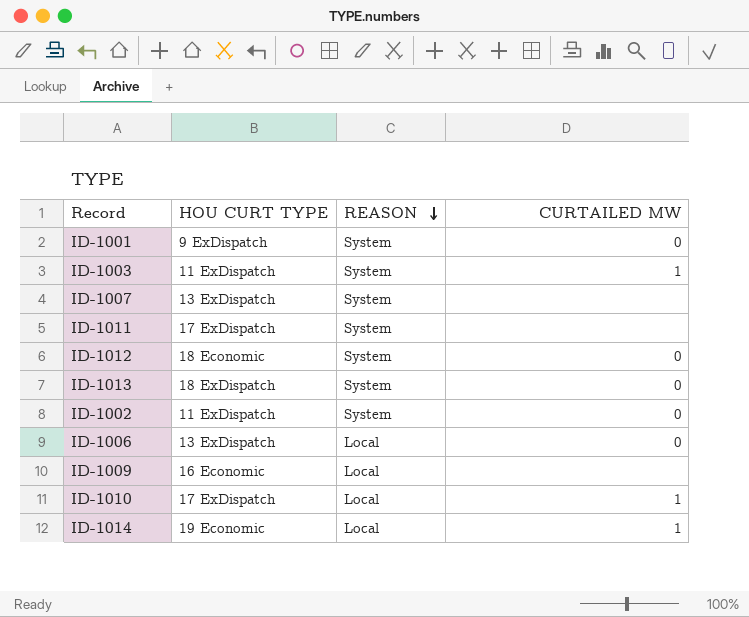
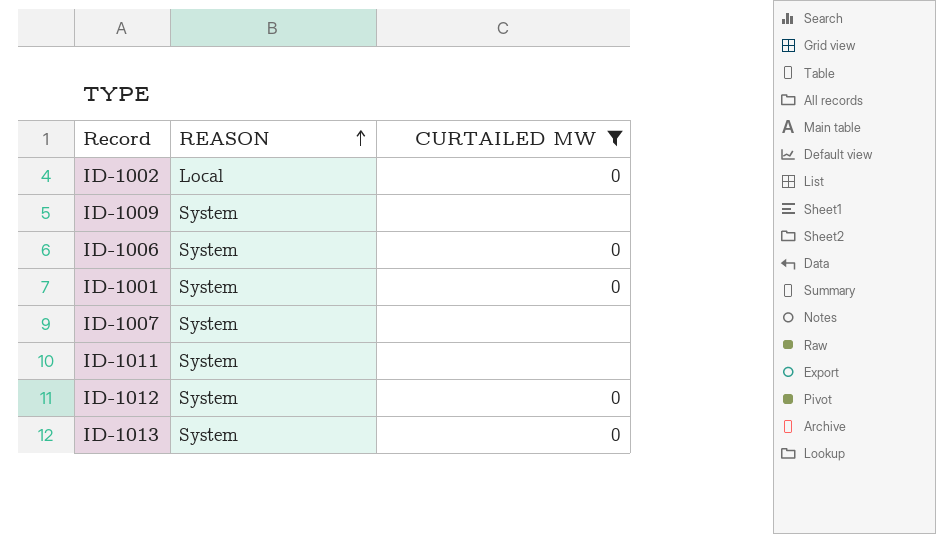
filter: none -> CURTAILED MW != 1
row order: REASON descending -> REASON ascending
column HOU CURT TYPE | position: 2 -> none
ID-1002 | REASON: System -> Local
ID-1009 | REASON: Local -> System
ID-1006 | REASON: Local -> System

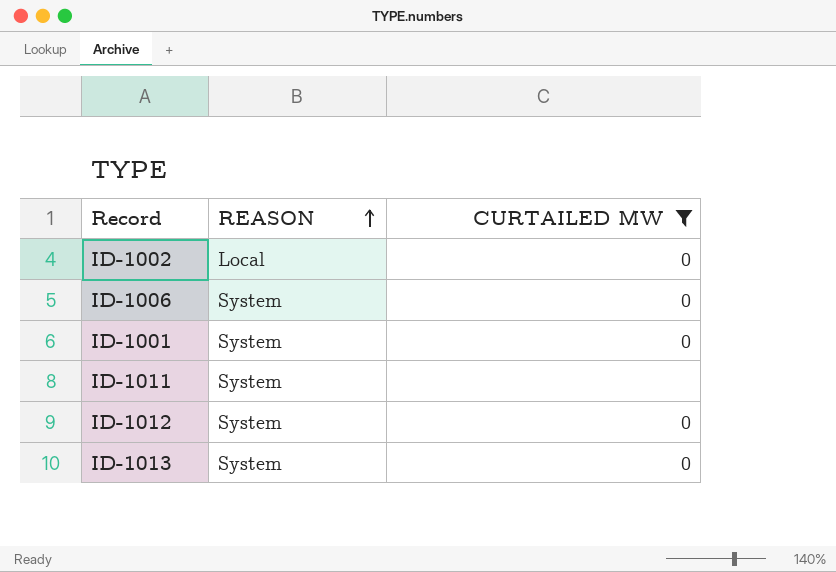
row ID-1009: System | none -> none
row ID-1007: System | none -> none

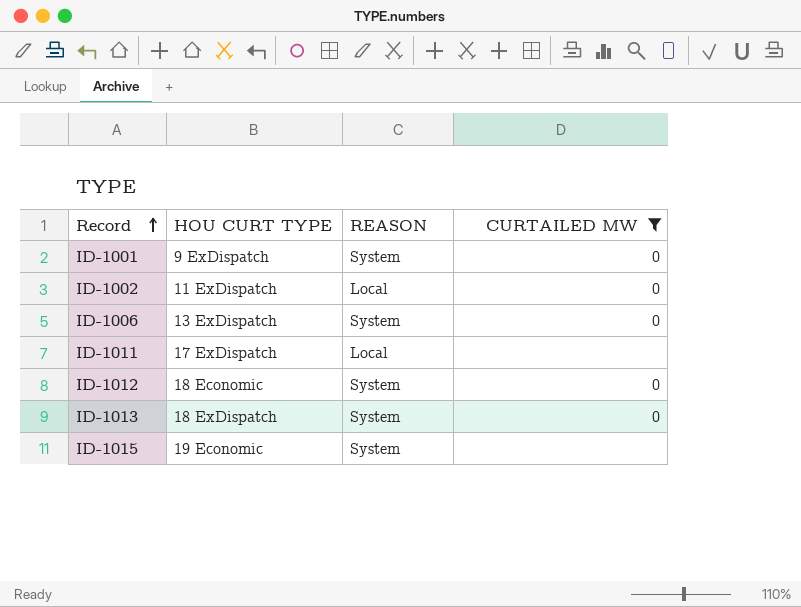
row order: REASON ascending -> Record ascending
column HOU CURT TYPE | position: none -> 2
ID-1011 | REASON: System -> Local
row ID-1015: none -> 19 Economic | System | none

